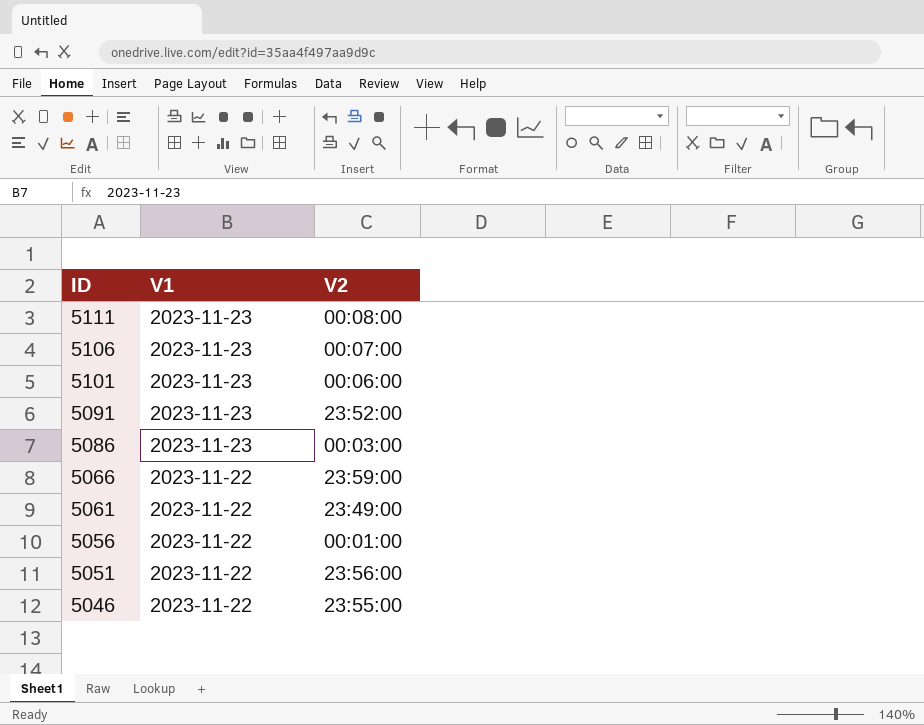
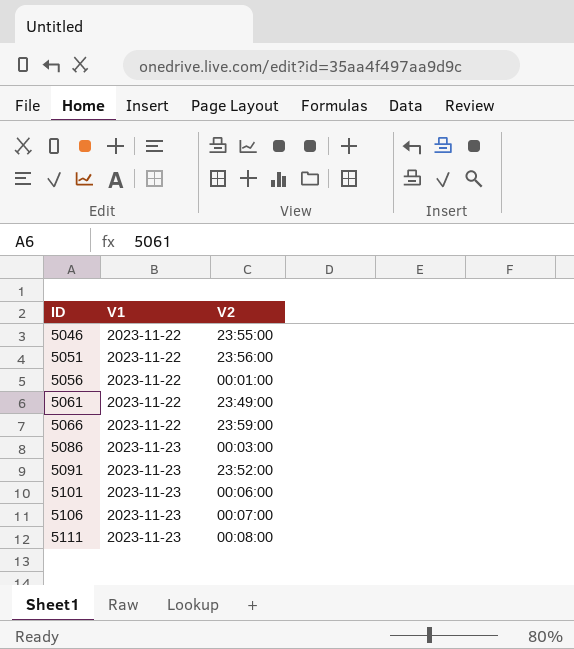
row order: ID descending -> ID ascending

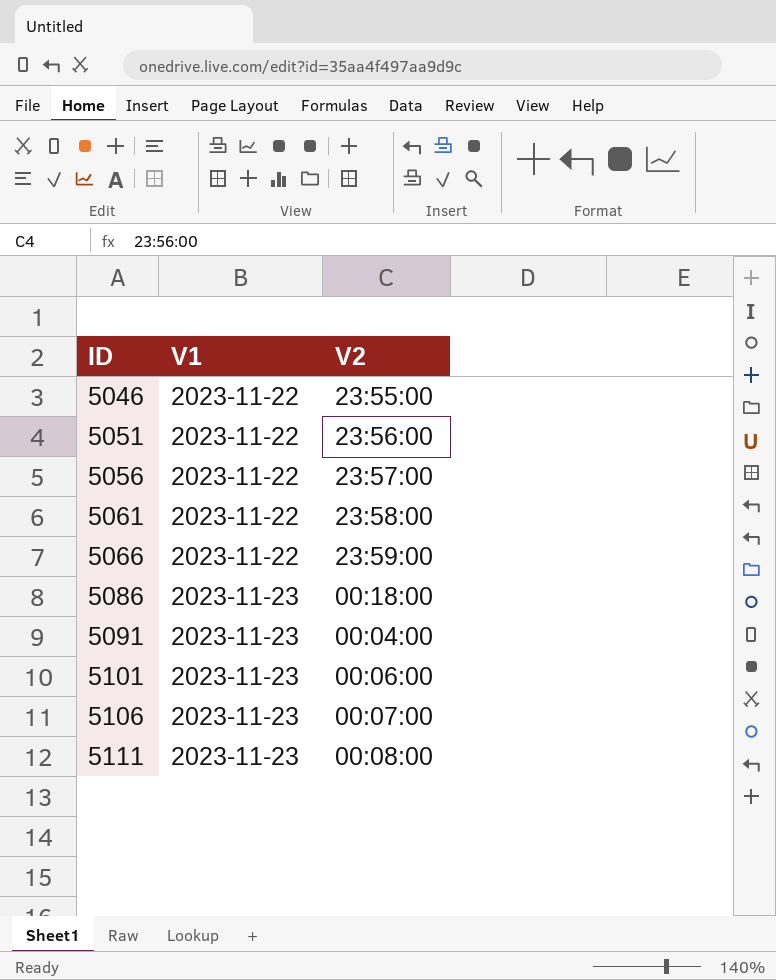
5056 | V2: 00:01:00 -> 23:57:00
5061 | V2: 23:49:00 -> 23:58:00
5086 | V2: 00:03:00 -> 00:18:00
5091 | V2: 23:52:00 -> 00:04:00

